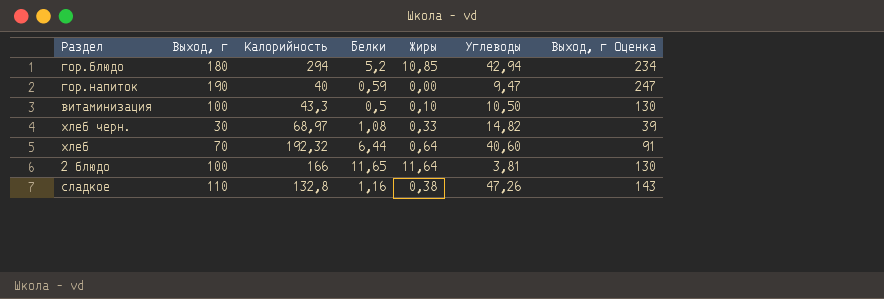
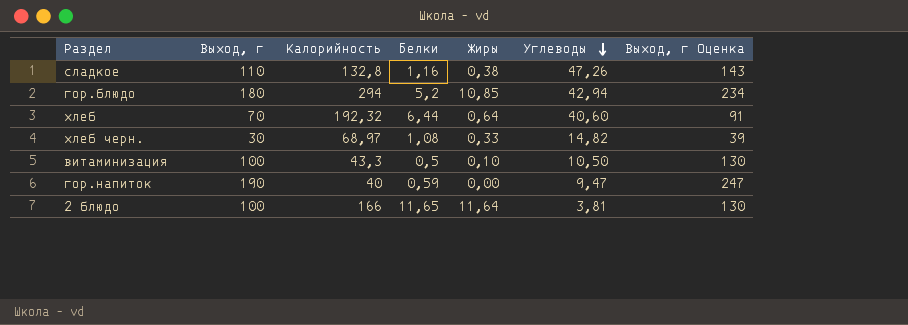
row order: none -> Углеводы descending

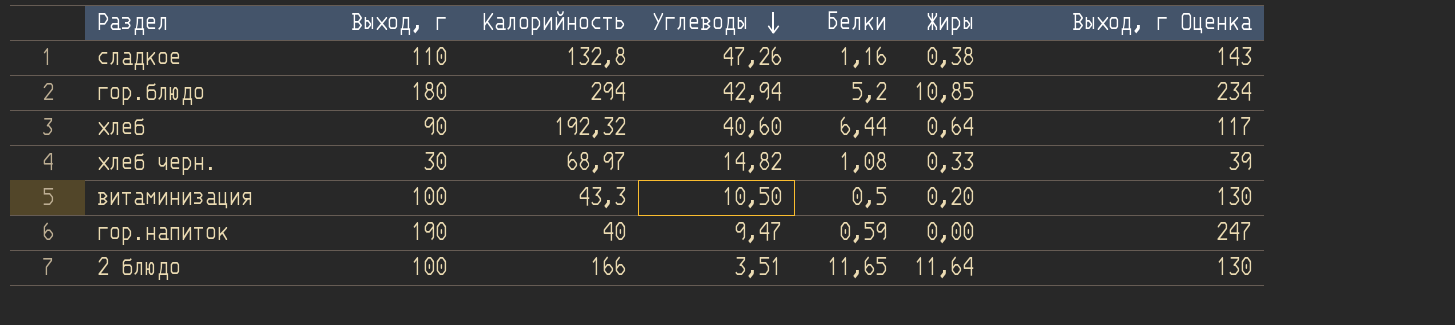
column Углеводы | position: 6 -> 4
хлеб | Выход, г: 70 -> 90
хлеб | Выход, г Оценка: 91 -> 117
витаминизация | Жиры: 0,10 -> 0,20
2 блюдо | Углеводы: 3,81 -> 3,51

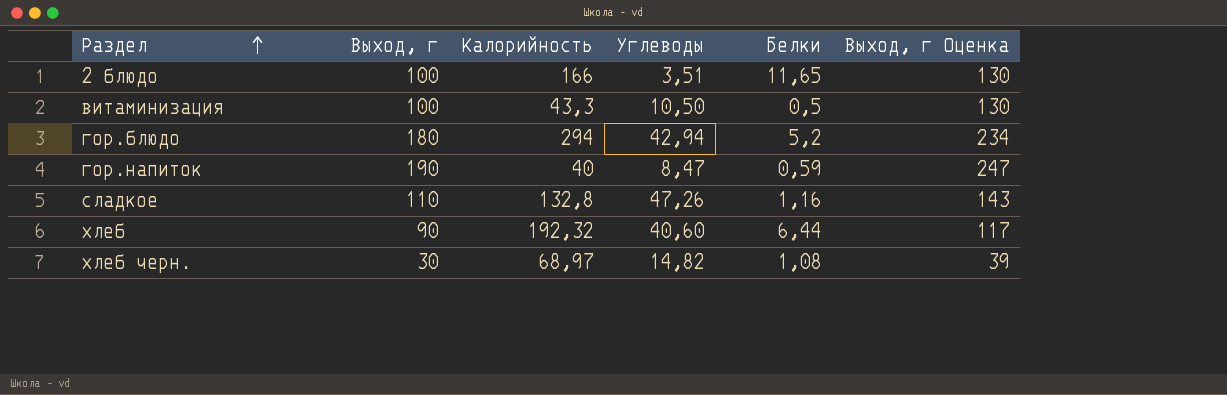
row order: Углеводы descending -> Раздел ascending
column Жиры | position: 6 -> none
гор.напиток | Углеводы: 9,47 -> 8,47

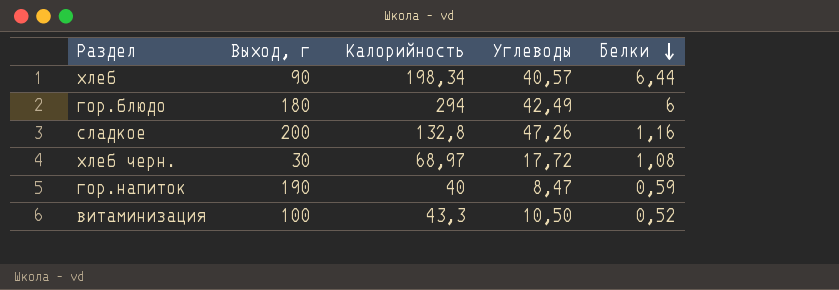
row order: Раздел ascending -> Белки descending
column Выход, г Оценка | formula: [Выход, г] * 1,3 -> none
row 2 блюдо: 100 | 166 | 3,51 | 11,65 | 130 -> none
хлеб | Калорийность: 192,32 -> 198,34
хлеб | Углеводы: 40,60 -> 40,57
гор.блюдо | Углеводы: 42,94 -> 42,49
гор.блюдо | Белки: 5,2 -> 6
сладкое | Выход, г: 110 -> 200
хлеб черн. | Углеводы: 14,82 -> 17,72
витаминизация | Белки: 0,5 -> 0,52

